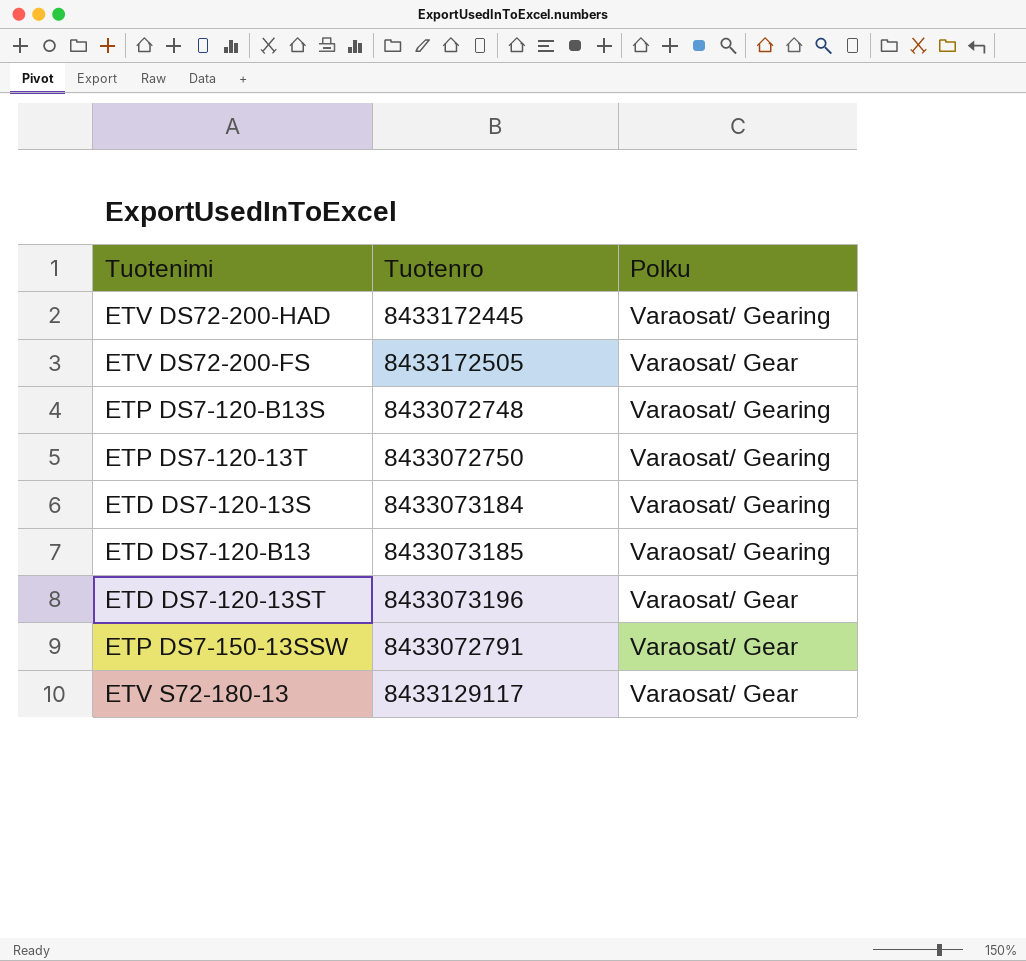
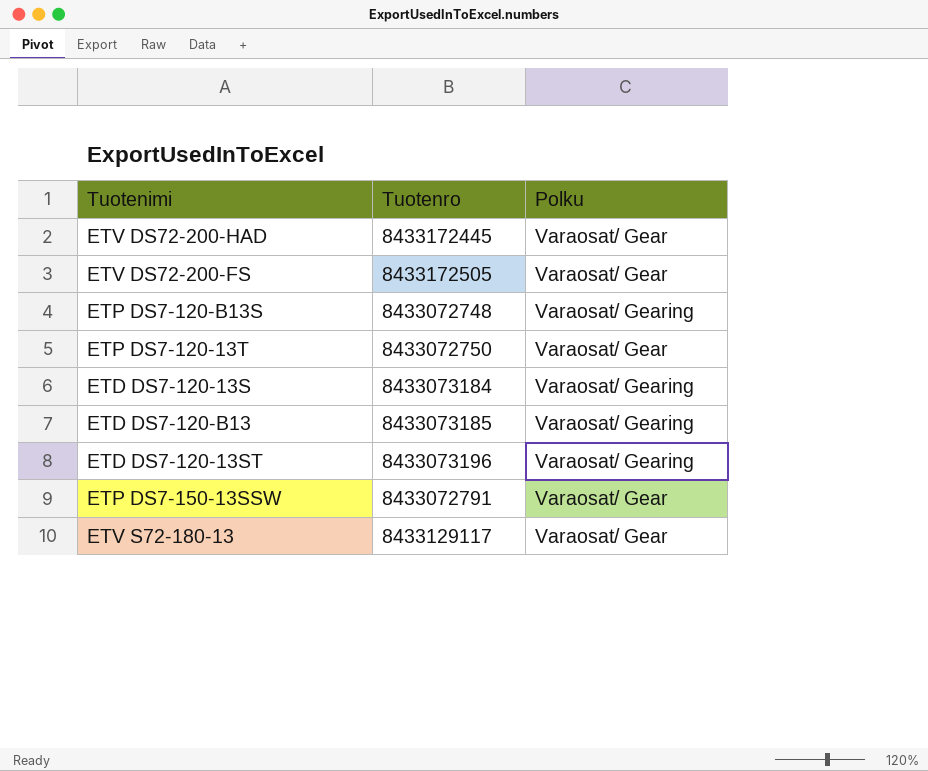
ETV DS72-200-HAD | Polku: Varaosat/ Gearing -> Varaosat/ Gear
ETP DS7-120-13T | Polku: Varaosat/ Gearing -> Varaosat/ Gear
ETD DS7-120-13ST | Polku: Varaosat/ Gear -> Varaosat/ Gearing

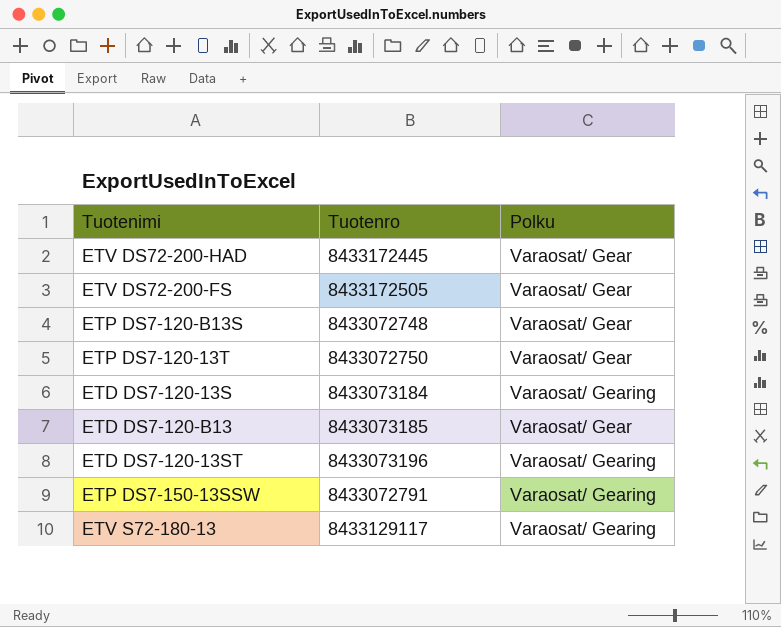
ETP DS7-120-B13S | Polku: Varaosat/ Gearing -> Varaosat/ Gear
ETD DS7-120-B13 | Polku: Varaosat/ Gearing -> Varaosat/ Gear
ETP DS7-150-13SSW | Polku: Varaosat/ Gear -> Varaosat/ Gearing
ETV S72-180-13 | Polku: Varaosat/ Gear -> Varaosat/ Gearing

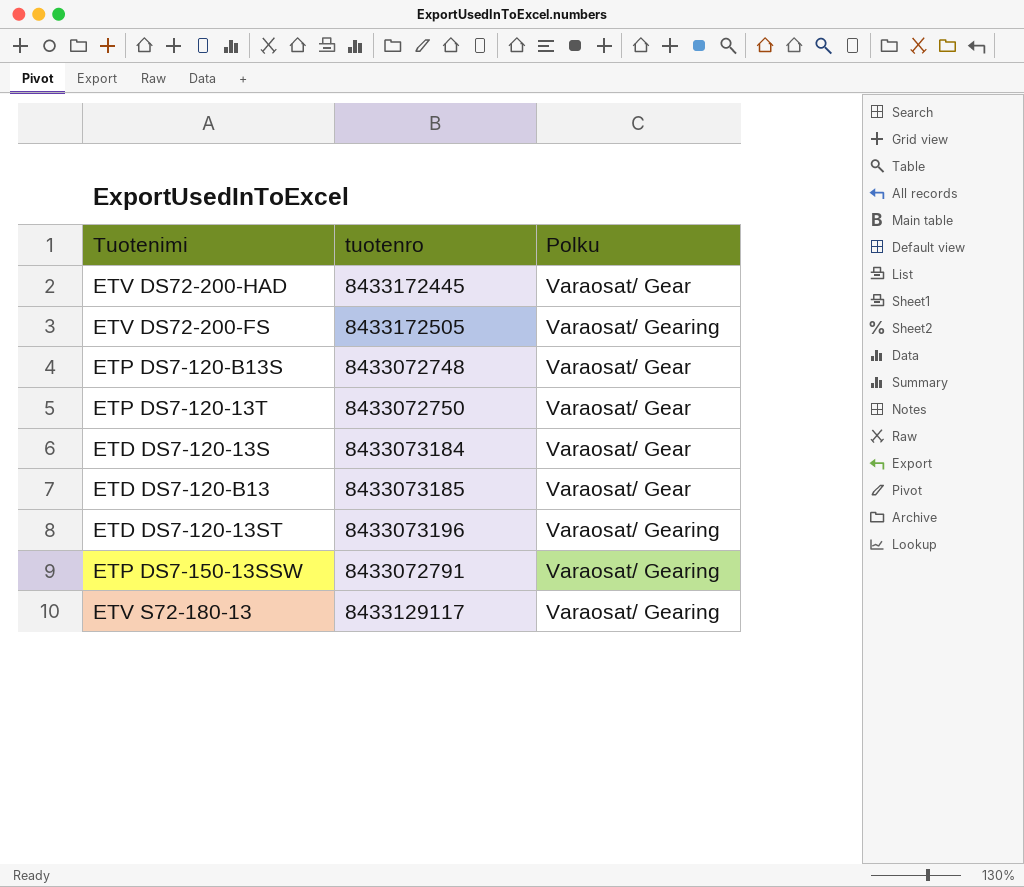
column name: Tuotenro -> tuotenro
ETV DS72-200-FS | Polku: Varaosat/ Gear -> Varaosat/ Gearing
ETD DS7-120-13S | Polku: Varaosat/ Gearing -> Varaosat/ Gear

